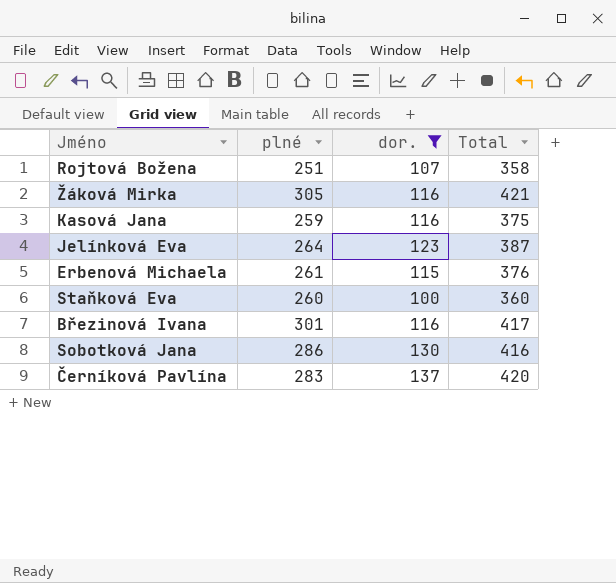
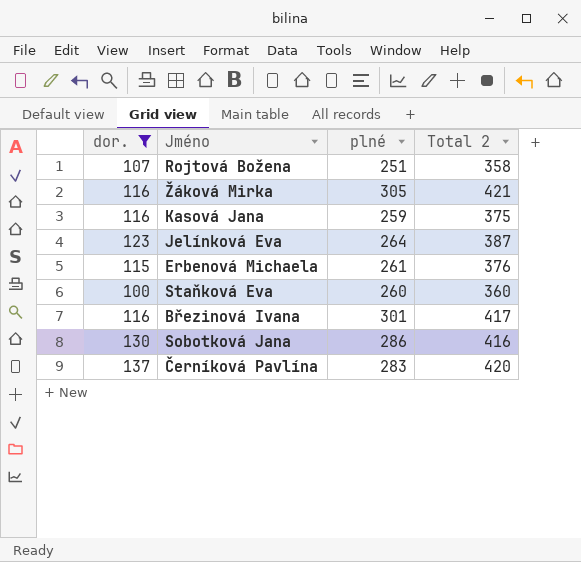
column dor. | position: 3 -> 1
column name: Total -> Total 2

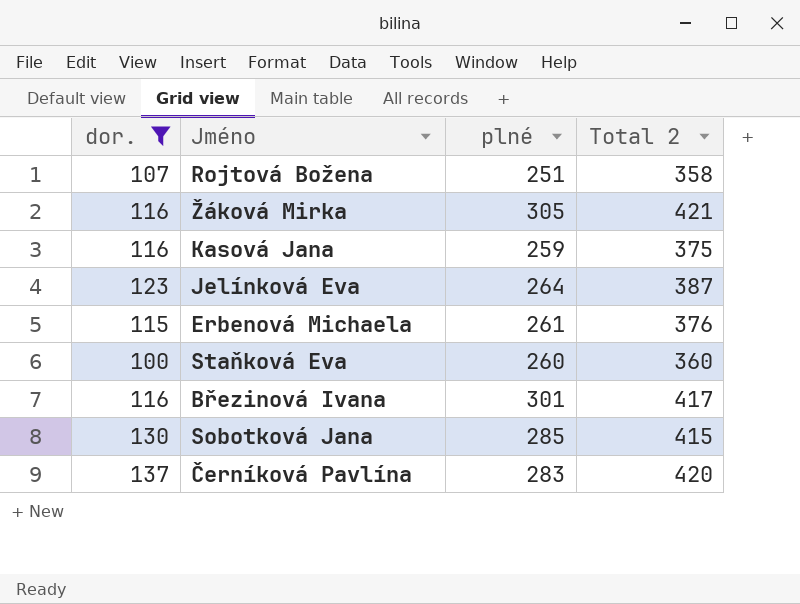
Sobotková Jana | plné: 286 -> 285
Sobotková Jana | Total 2: 416 -> 415

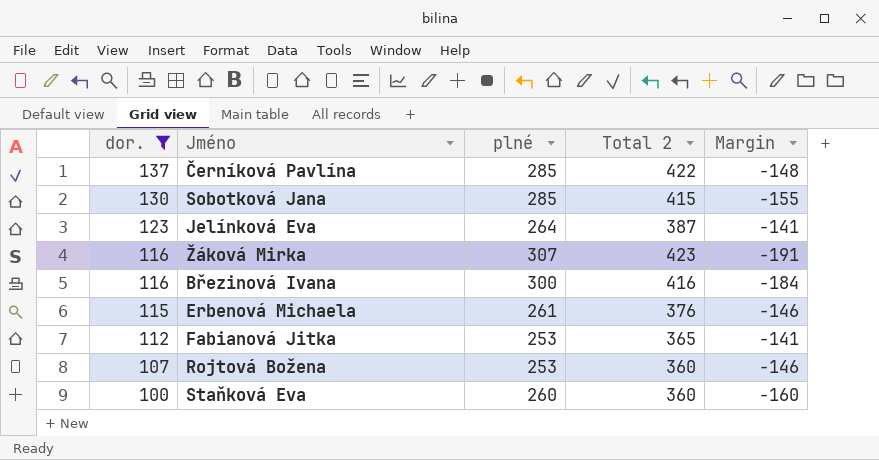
row order: none -> dor. descending
column Margin | formula: none -> [dor.] - [plné]
row Kasová Jana: 116 | 259 | 375 -> none
Černíková Pavlína | plné: 283 -> 285
Černíková Pavlína | Total 2: 420 -> 422
Žáková Mirka | plné: 305 -> 307
Žáková Mirka | Total 2: 421 -> 423
Březinová Ivana | plné: 301 -> 300
Březinová Ivana | Total 2: 417 -> 416
row Fabianová Jitka: none -> 112 | 253 | 365 | -141
Rojtová Božena | plné: 251 -> 253
Rojtová Božena | Total 2: 358 -> 360

